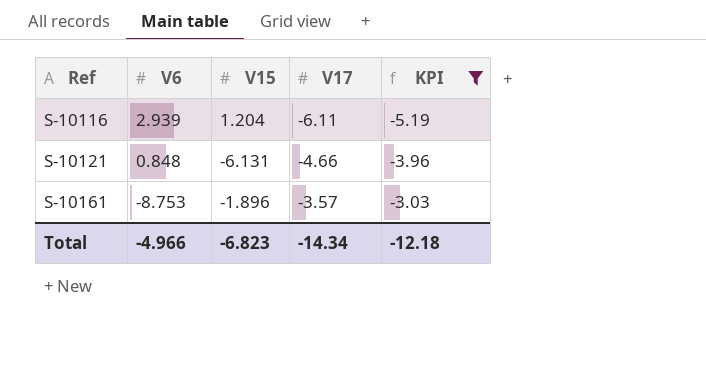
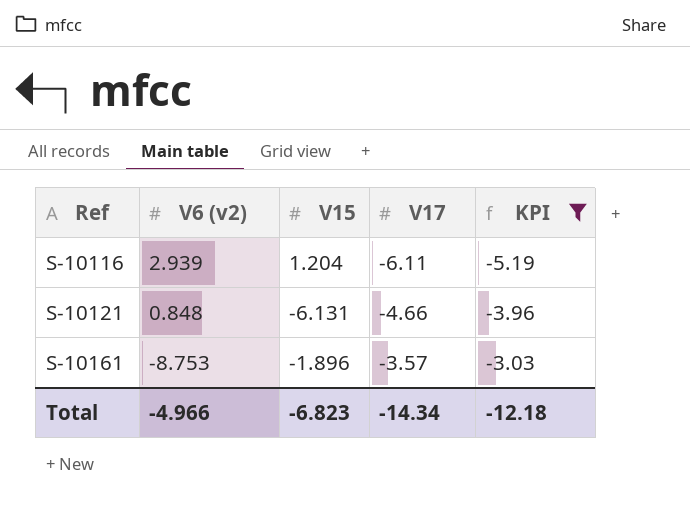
column name: V6 -> V6 (v2)

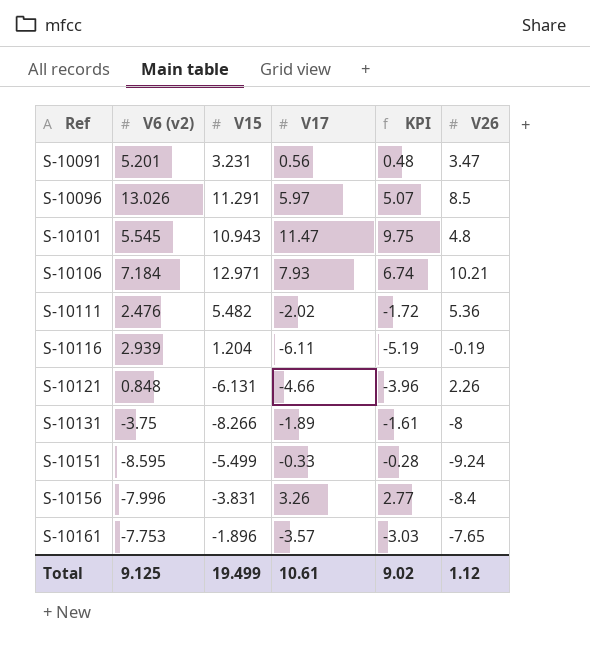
filter: KPI <= -3.03 -> none
column V26 | position: none -> 6
S-10161 | V6 (v2): -8.753 -> -7.753
Total | V6 (v2): -4.966 -> 9.125
Total | V15: -6.823 -> 19.499
Total | V17: -14.34 -> 10.61
Total | KPI: -12.18 -> 9.02

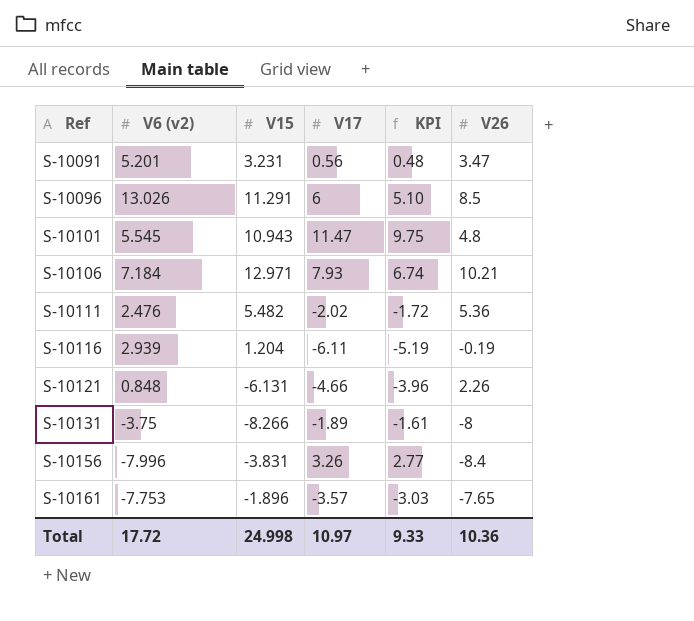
row S-10151: -8.595 | -5.499 | -0.33 | -0.28 | -9.24 -> none
S-10096 | V17: 5.97 -> 6
S-10096 | KPI: 5.07 -> 5.10
Total | V6 (v2): 9.125 -> 17.72
Total | V15: 19.499 -> 24.998
Total | V17: 10.61 -> 10.97
Total | KPI: 9.02 -> 9.33
Total | V26: 1.12 -> 10.36

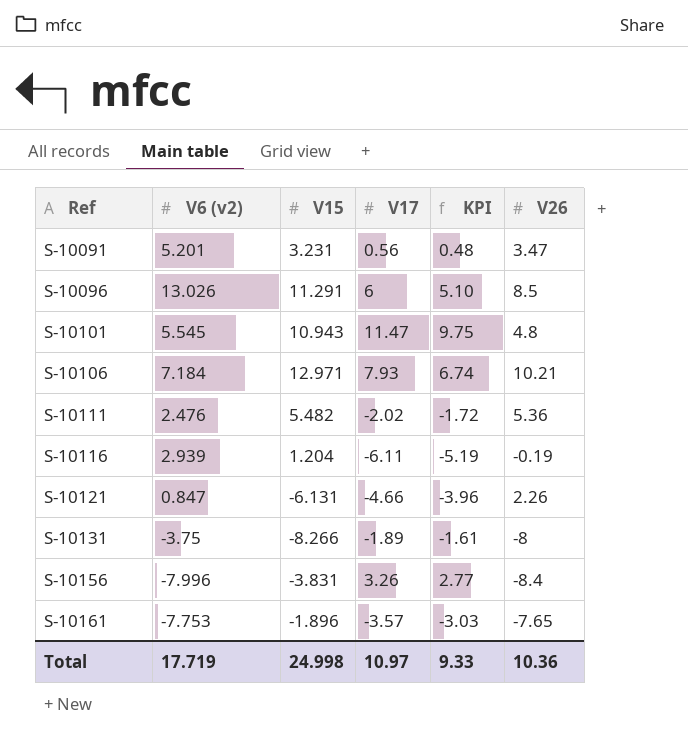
S-10121 | V6 (v2): 0.848 -> 0.847
Total | V6 (v2): 17.72 -> 17.719

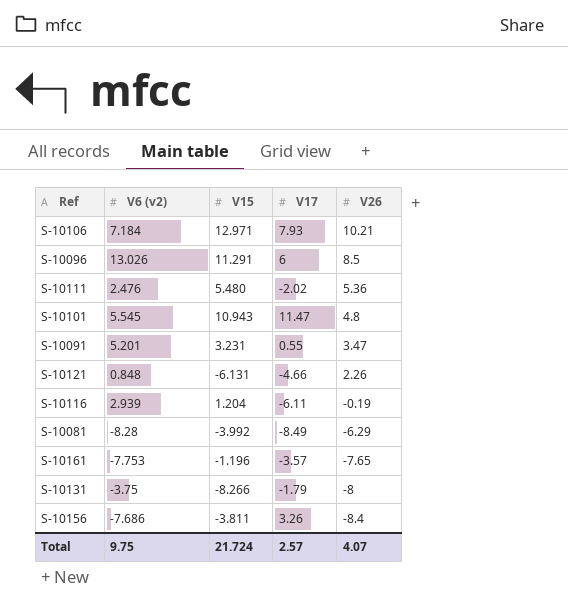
row order: Ref ascending -> V26 descending
column KPI | formula: [V17] * 0.85 -> none
S-10111 | V15: 5.482 -> 5.480
S-10091 | V17: 0.56 -> 0.55
S-10121 | V6 (v2): 0.847 -> 0.848
row S-10081: none -> -8.28 | -3.992 | -8.49 | -6.29
S-10161 | V15: -1.896 -> -1.196
S-10131 | V17: -1.89 -> -1.79
S-10156 | V6 (v2): -7.996 -> -7.686
S-10156 | V15: -3.831 -> -3.811
Total | V6 (v2): 17.719 -> 9.75
Total | V15: 24.998 -> 21.724
Total | V17: 10.97 -> 2.57
Total | V26: 10.36 -> 4.07

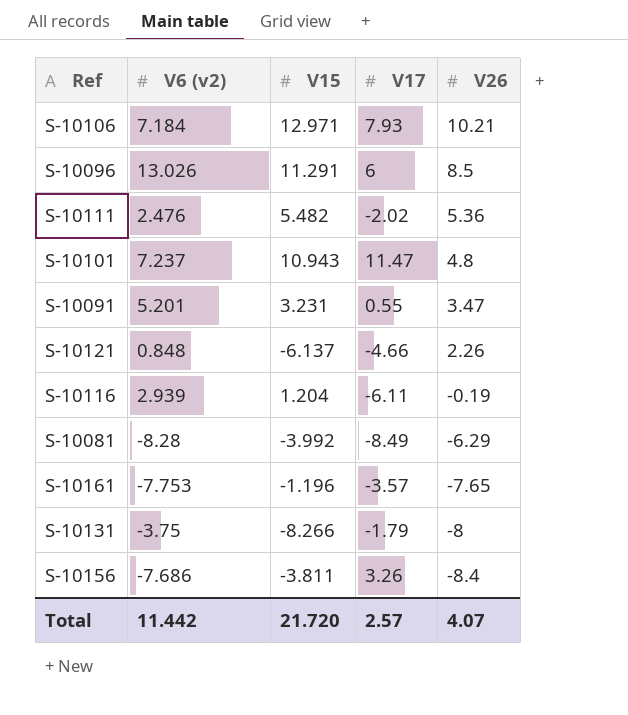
S-10111 | V15: 5.480 -> 5.482
S-10101 | V6 (v2): 5.545 -> 7.237
S-10121 | V15: -6.131 -> -6.137
Total | V6 (v2): 9.75 -> 11.442
Total | V15: 21.724 -> 21.720

